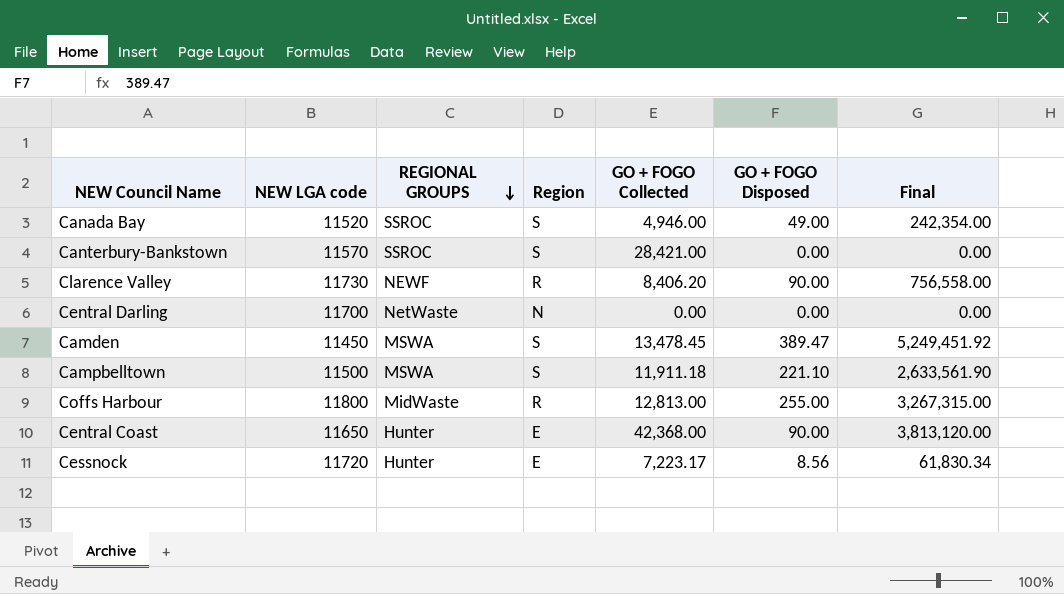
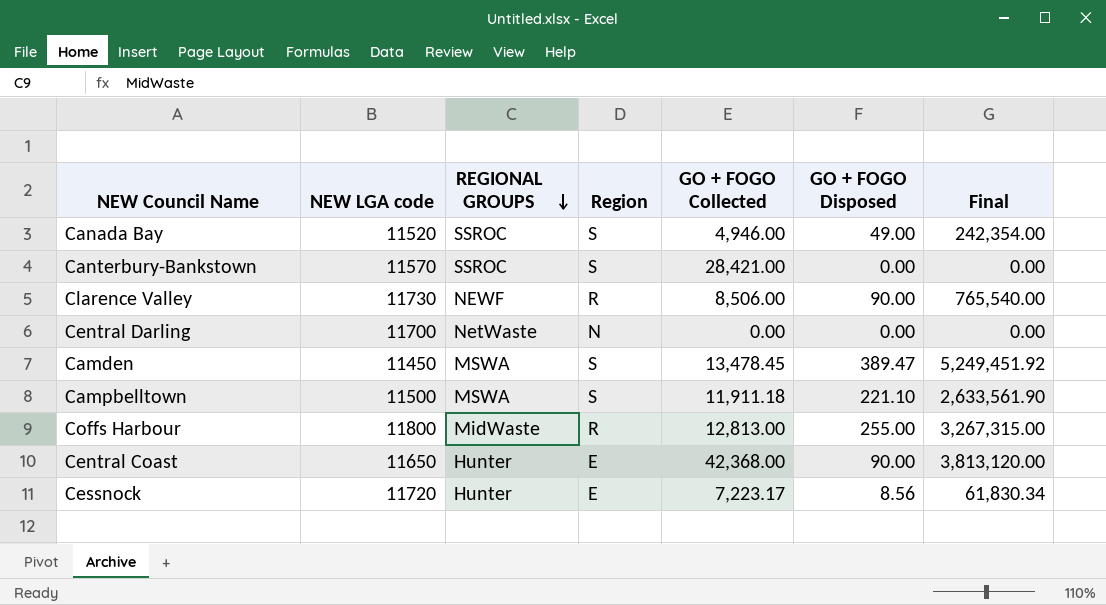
Clarence Valley | GO + FOGO Collected: 8,406.20 -> 8,506.00
Clarence Valley | Final: 756,558.00 -> 765,540.00

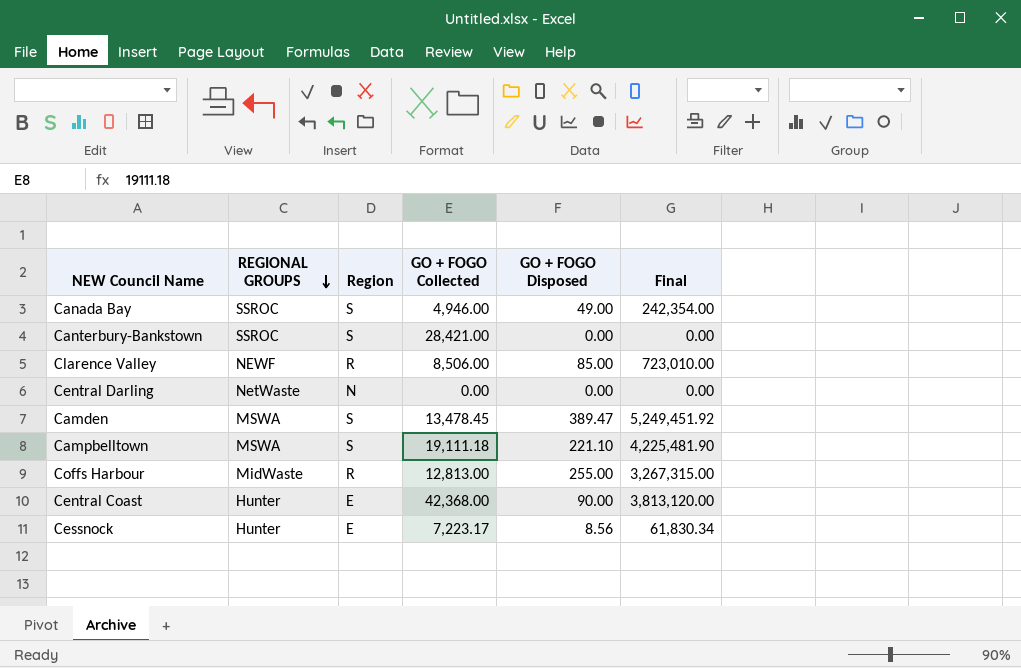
column NEW LGA code | position: 2 -> none
Clarence Valley | GO + FOGO Disposed: 90.00 -> 85.00
Clarence Valley | Final: 765,540.00 -> 723,010.00
Campbelltown | GO + FOGO Collected: 11,911.18 -> 19,111.18
Campbelltown | Final: 2,633,561.90 -> 4,225,481.90

